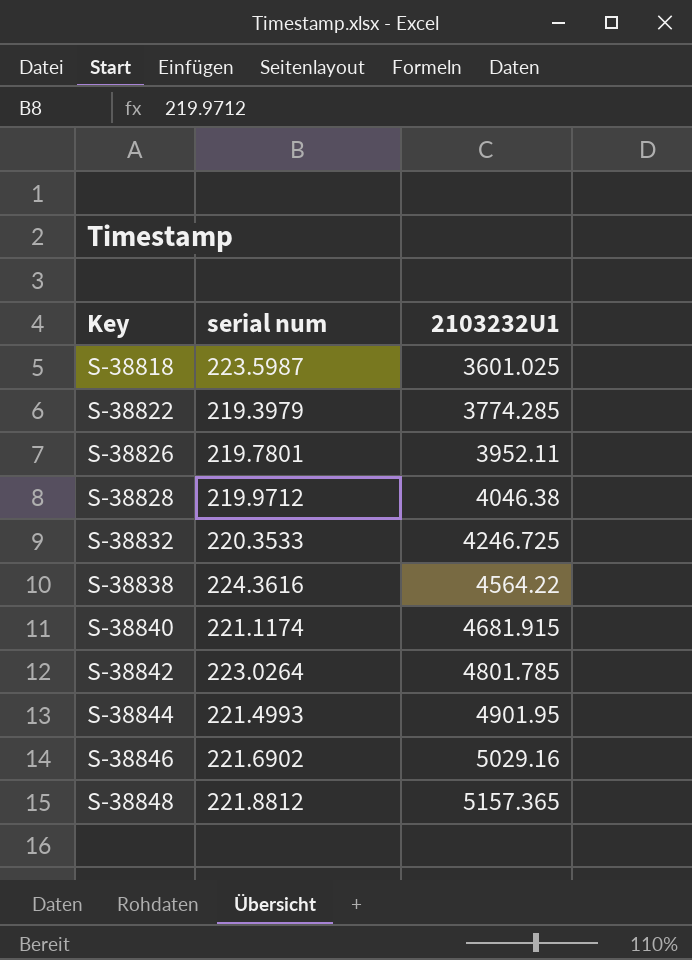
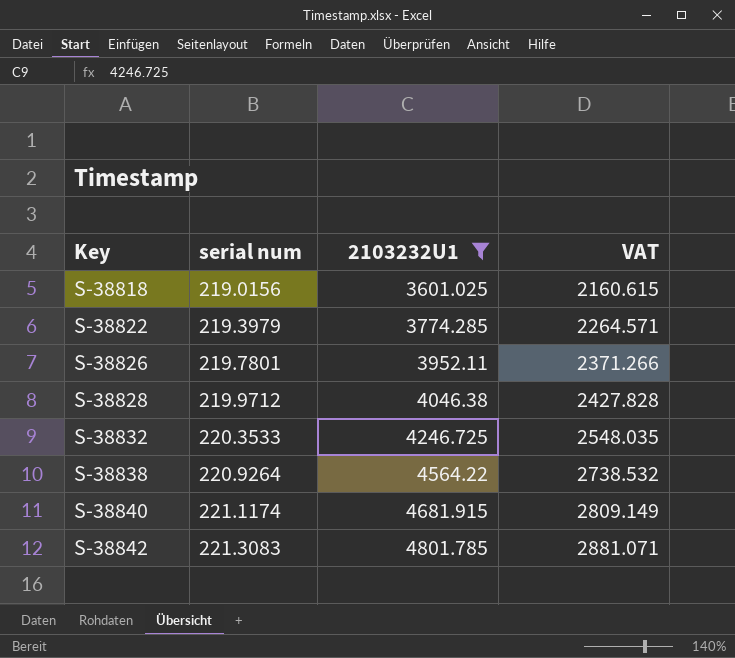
filter: none -> 2103232U1 <= 4801.785
column VAT | formula: none -> [2103232U1] * 0.6
S-38818 | serial num: 223.5987 -> 219.0156
S-38838 | serial num: 224.3616 -> 220.9264
S-38842 | serial num: 223.0264 -> 221.3083

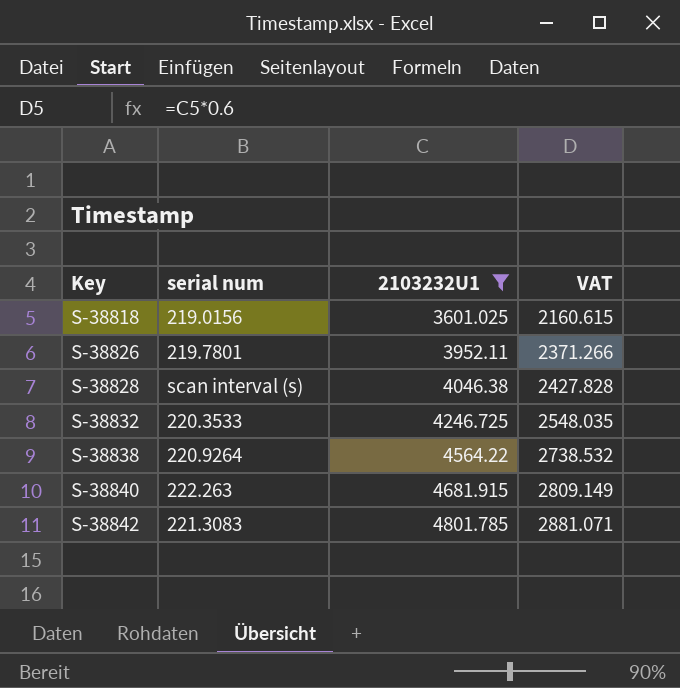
row S-38822: 219.3979 | 3774.285 | 2264.571 -> none
S-38828 | serial num: 219.9712 -> scan interval (s)
S-38840 | serial num: 221.1174 -> 222.263

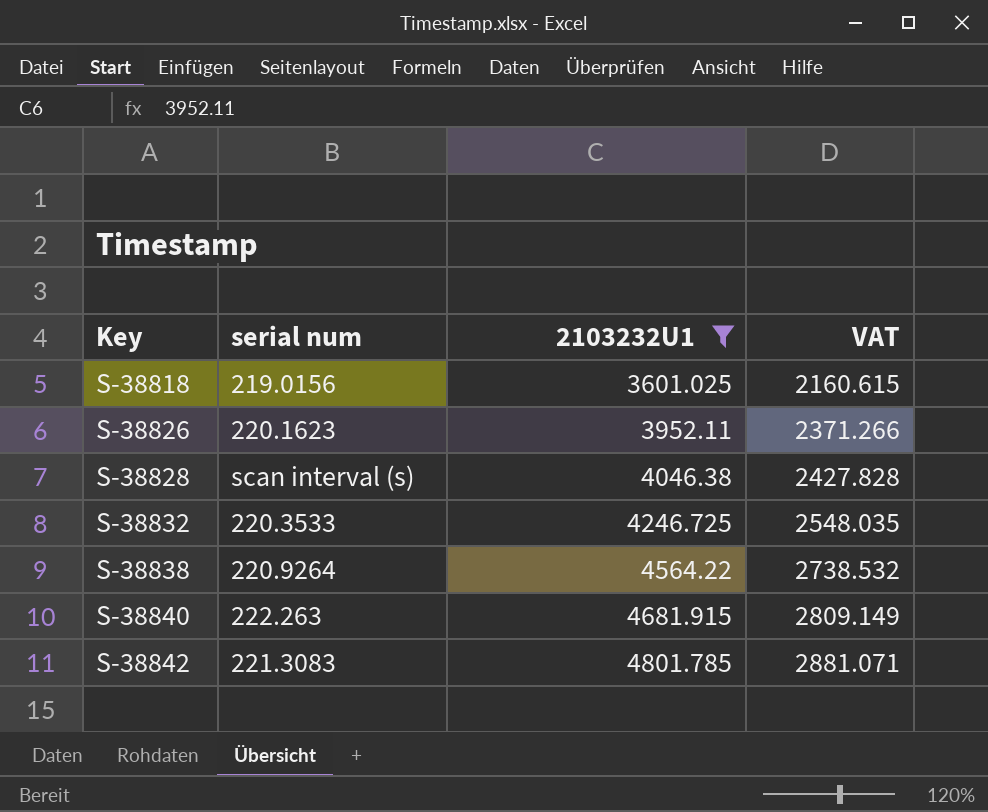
S-38826 | serial num: 219.7801 -> 220.1623

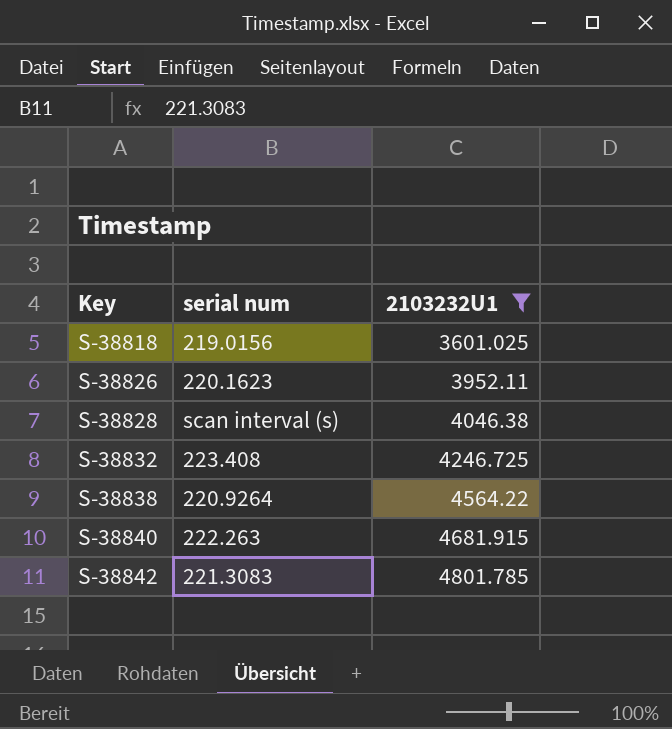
column VAT | formula: [2103232U1] * 0.6 -> none
S-38832 | serial num: 220.3533 -> 223.408

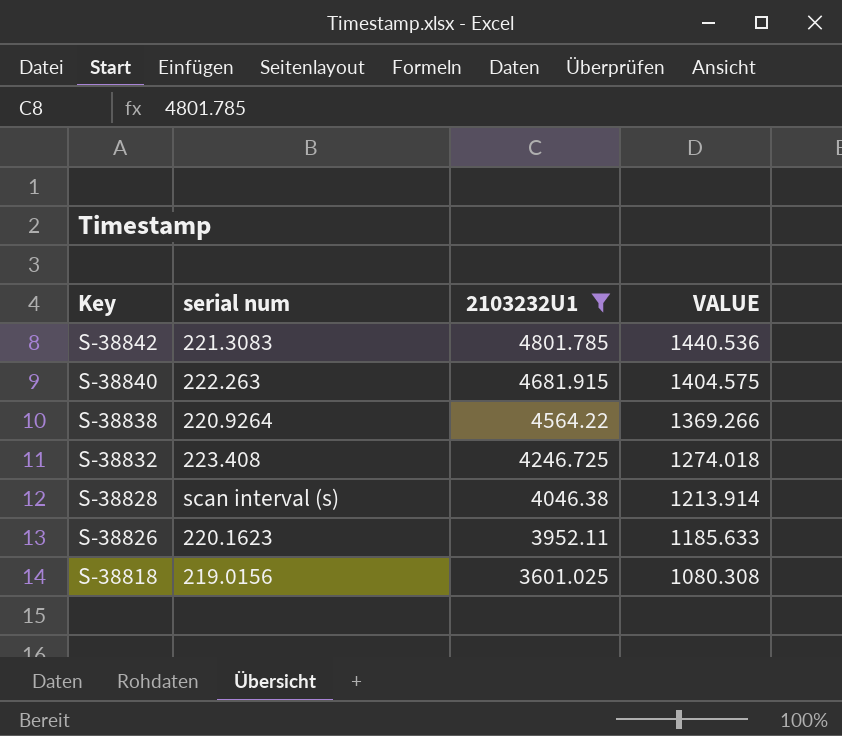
row order: Key ascending -> Key descending
column VALUE | formula: none -> [2103232U1] * 0.3

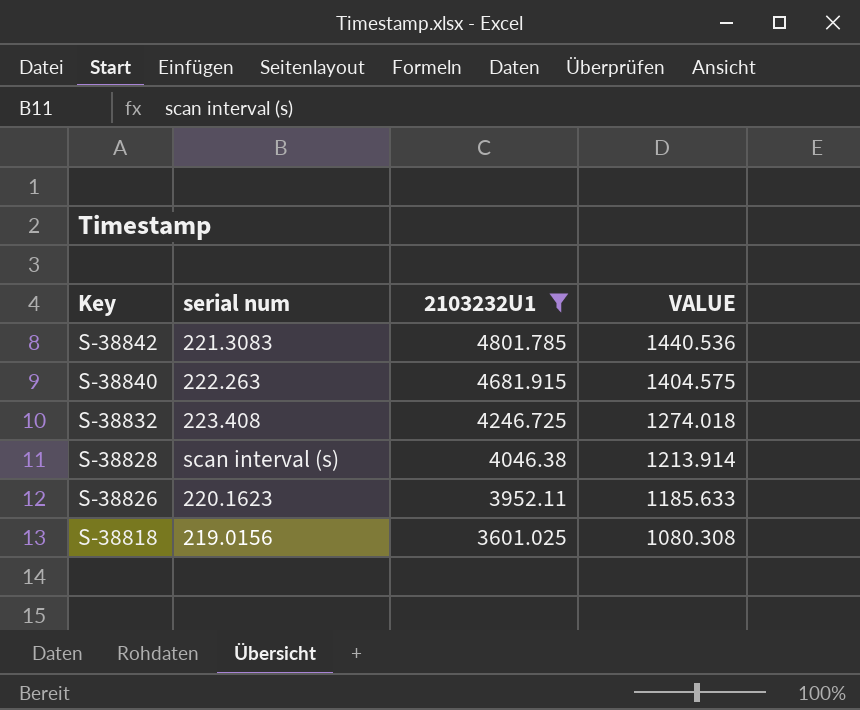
row S-38838: 220.9264 | 4564.22 | 1369.266 -> none

